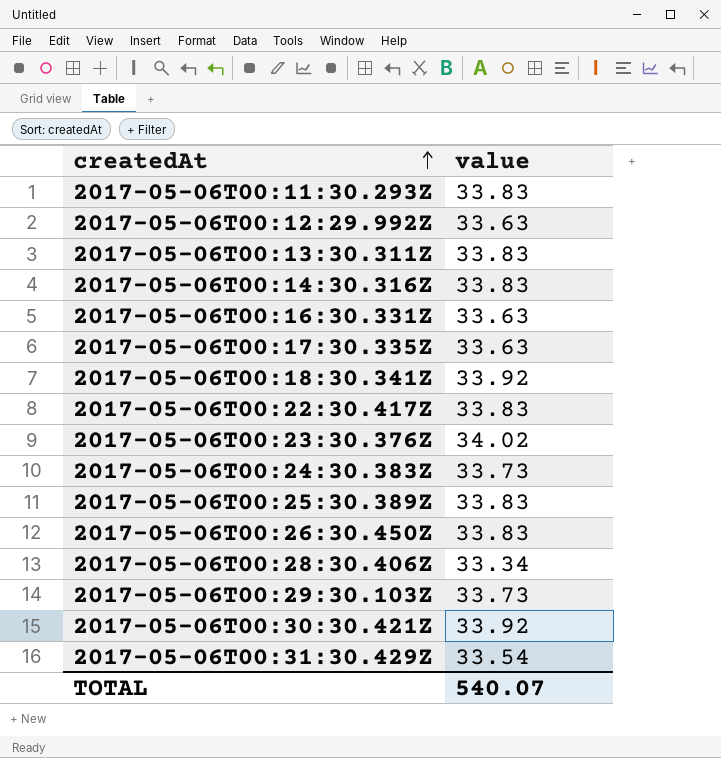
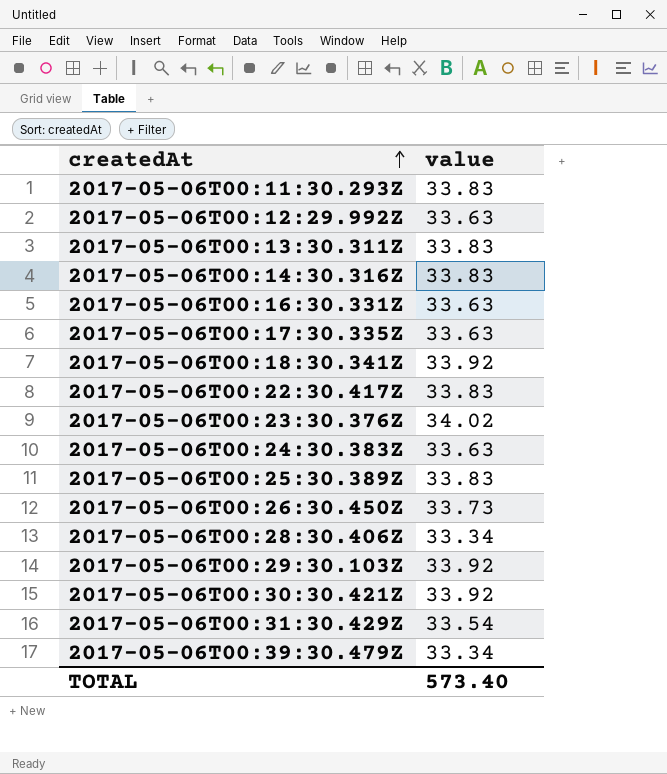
2017-05-06T00:24:30.383Z | value: 33.73 -> 33.63
2017-05-06T00:26:30.450Z | value: 33.83 -> 33.73
2017-05-06T00:29:30.103Z | value: 33.73 -> 33.92
row 2017-05-06T00:39:30.479Z: none -> 33.34
TOTAL | value: 540.07 -> 573.40

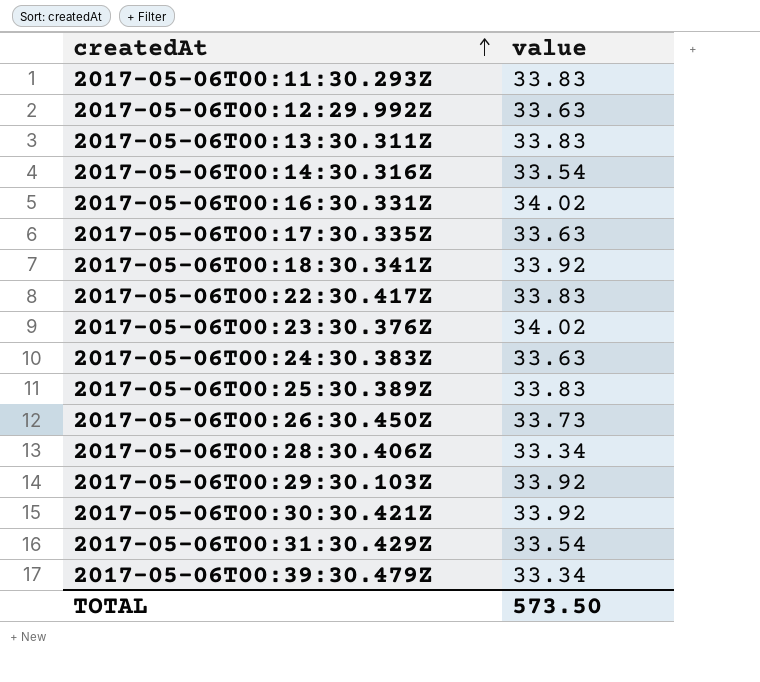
2017-05-06T00:14:30.316Z | value: 33.83 -> 33.54
2017-05-06T00:16:30.331Z | value: 33.63 -> 34.02
TOTAL | value: 573.40 -> 573.50

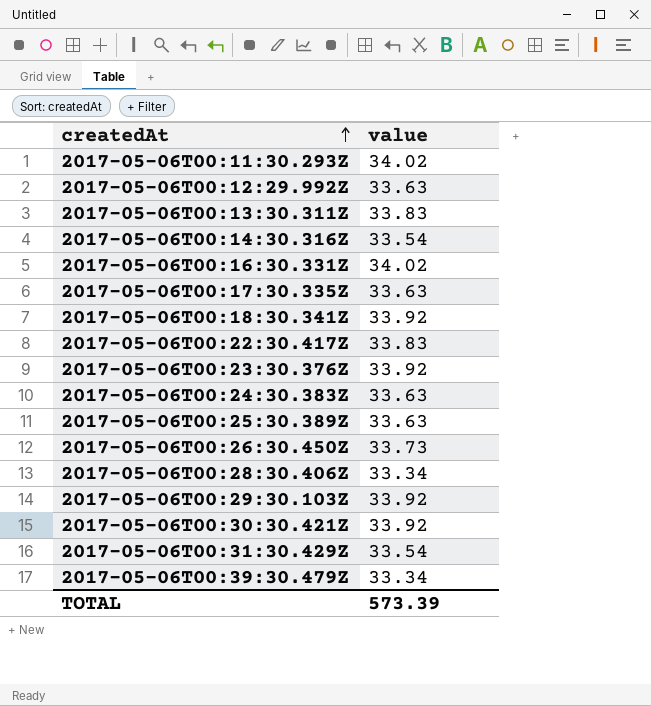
2017-05-06T00:11:30.293Z | value: 33.83 -> 34.02
2017-05-06T00:23:30.376Z | value: 34.02 -> 33.92
2017-05-06T00:25:30.389Z | value: 33.83 -> 33.63
TOTAL | value: 573.50 -> 573.39

